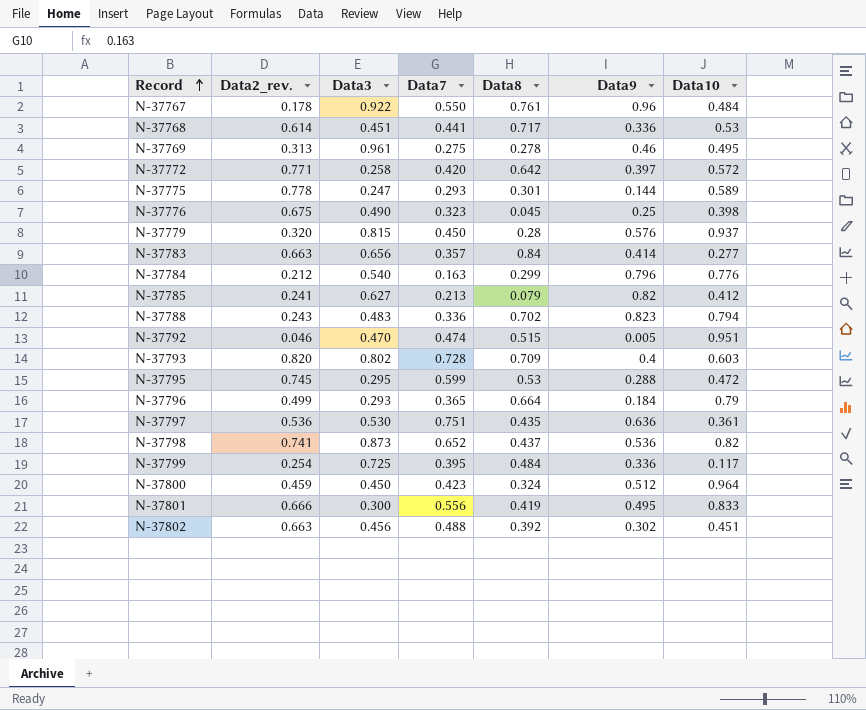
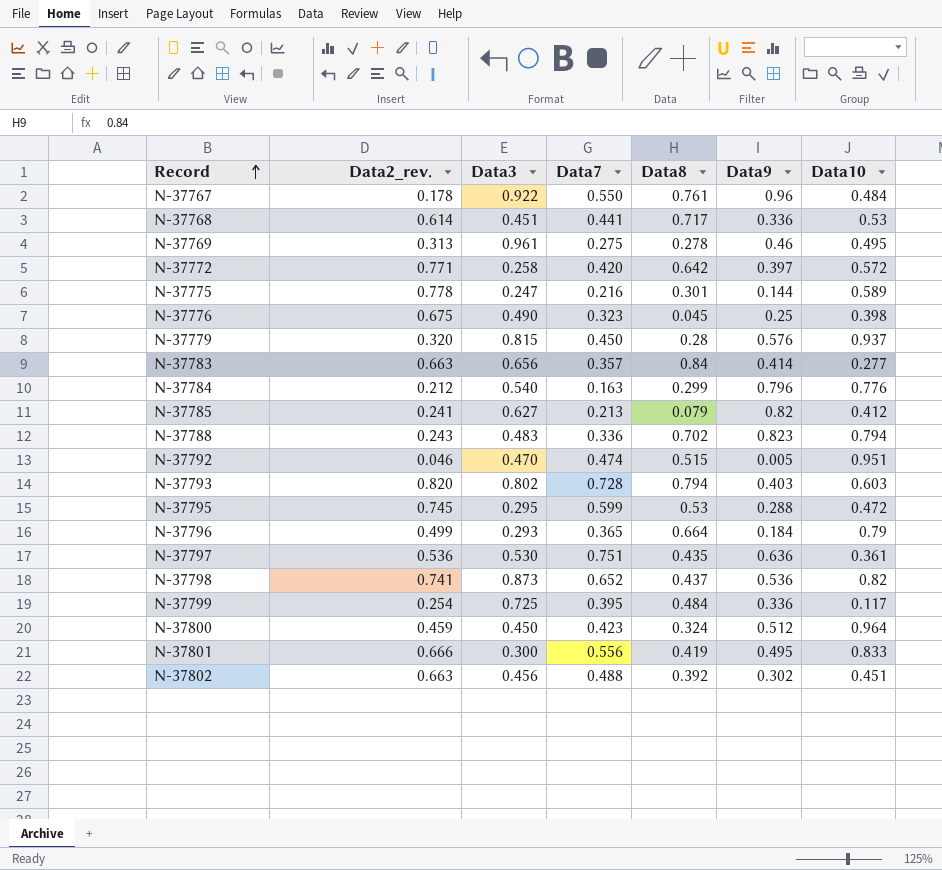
N-37775 | Data7: 0.293 -> 0.216
N-37793 | Data8: 0.709 -> 0.794
N-37793 | Data9: 0.4 -> 0.403

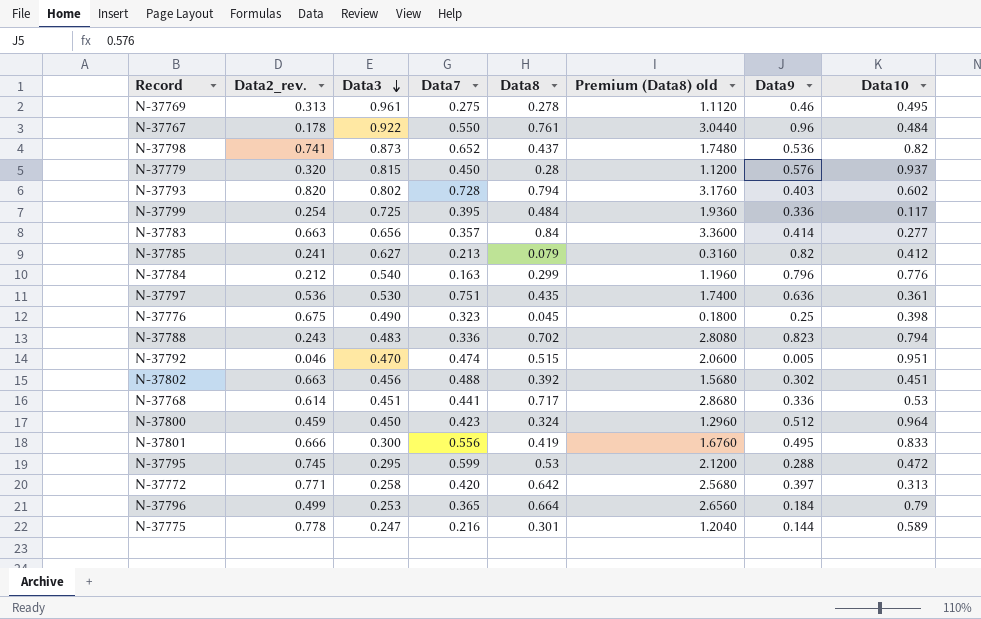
row order: Record ascending -> Data3 descending
column Premium (Data8) old | formula: none -> [Data8] * 4
N-37793 | Data10: 0.603 -> 0.602
N-37772 | Data10: 0.572 -> 0.313
N-37796 | Data3: 0.293 -> 0.253

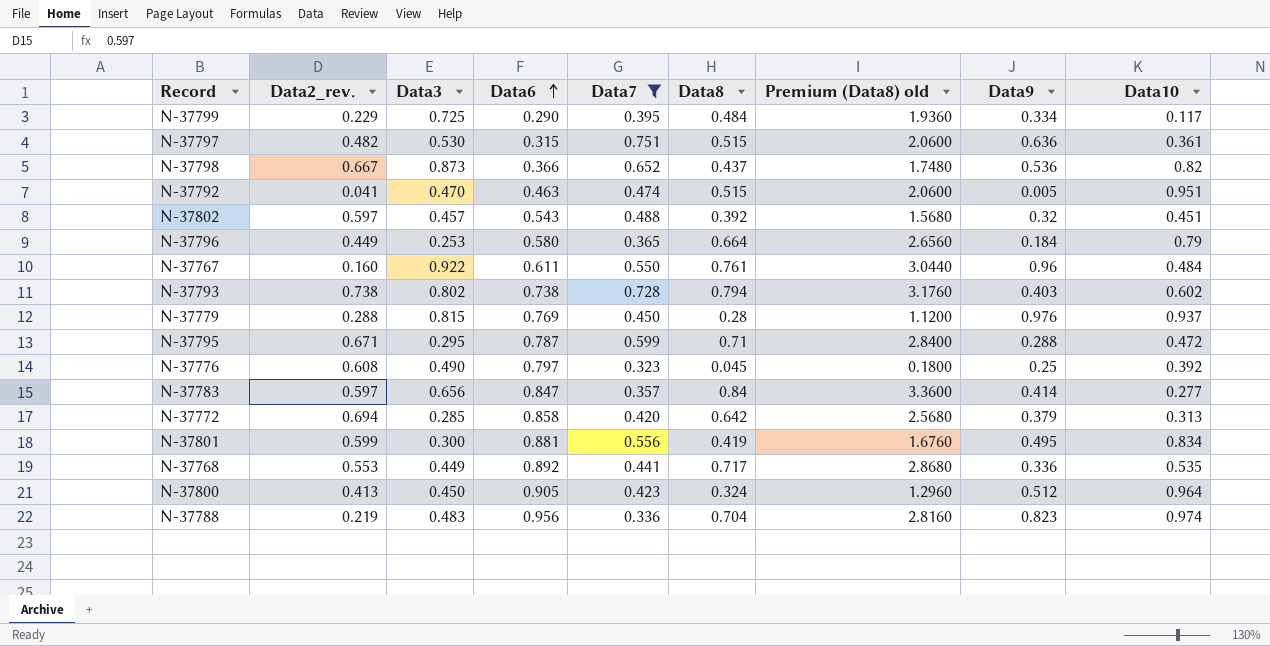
filter: none -> Data7 >= 0.323
row order: Data3 descending -> Data6 ascending
column Data6 | position: none -> 4
N-37799 | Data2_rev.: 0.254 -> 0.229
N-37799 | Data9: 0.336 -> 0.334
N-37797 | Data2_rev.: 0.536 -> 0.482
N-37797 | Data8: 0.435 -> 0.515
N-37797 | Premium (Data8) old: 1.7400 -> 2.0600
N-37798 | Data2_rev.: 0.741 -> 0.667
N-37792 | Data2_rev.: 0.046 -> 0.041
N-37802 | Data2_rev.: 0.663 -> 0.597
N-37802 | Data3: 0.456 -> 0.457
N-37802 | Data9: 0.302 -> 0.32
N-37796 | Data2_rev.: 0.499 -> 0.449
N-37767 | Data2_rev.: 0.178 -> 0.160
N-37793 | Data2_rev.: 0.820 -> 0.738
N-37779 | Data2_rev.: 0.320 -> 0.288
N-37779 | Data9: 0.576 -> 0.976
N-37795 | Data2_rev.: 0.745 -> 0.671
N-37795 | Data8: 0.53 -> 0.71
N-37795 | Premium (Data8) old: 2.1200 -> 2.8400
N-37776 | Data2_rev.: 0.675 -> 0.608
N-37776 | Data10: 0.398 -> 0.392
N-37783 | Data2_rev.: 0.663 -> 0.597
N-37772 | Data2_rev.: 0.771 -> 0.694
N-37772 | Data3: 0.258 -> 0.285
N-37772 | Data9: 0.397 -> 0.379
N-37801 | Data2_rev.: 0.666 -> 0.599
N-37801 | Data10: 0.833 -> 0.834
N-37768 | Data2_rev.: 0.614 -> 0.553
N-37768 | Data3: 0.451 -> 0.449
N-37768 | Data10: 0.53 -> 0.535
N-37800 | Data2_rev.: 0.459 -> 0.413
N-37788 | Data2_rev.: 0.243 -> 0.219
N-37788 | Data8: 0.702 -> 0.704
N-37788 | Premium (Data8) old: 2.8080 -> 2.8160
N-37788 | Data10: 0.794 -> 0.974

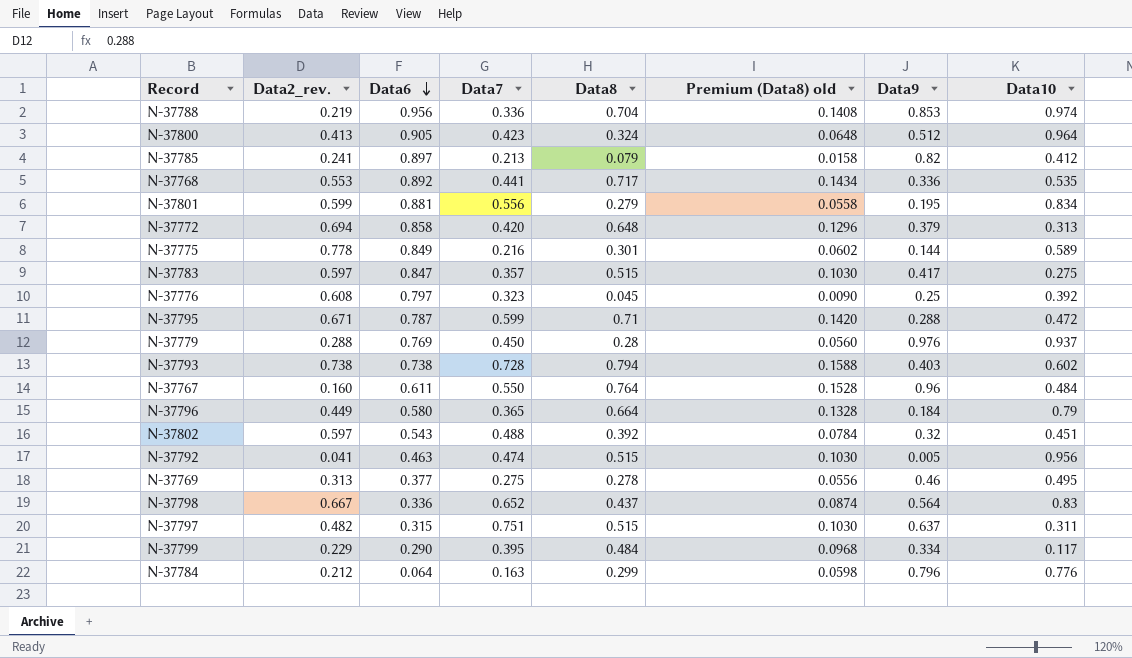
filter: Data7 >= 0.323 -> none
row order: Data6 ascending -> Data6 descending
column Data3 | position: 3 -> none
column Premium (Data8) old | formula: [Data8] * 4 -> [Data8] * 0.2
N-37788 | Data9: 0.823 -> 0.853
N-37801 | Data8: 0.419 -> 0.279
N-37801 | Data9: 0.495 -> 0.195
N-37772 | Data8: 0.642 -> 0.648
N-37783 | Data8: 0.84 -> 0.515
N-37783 | Data9: 0.414 -> 0.417
N-37783 | Data10: 0.277 -> 0.275
N-37767 | Data8: 0.761 -> 0.764
N-37792 | Data10: 0.951 -> 0.956
N-37798 | Data6: 0.366 -> 0.336
N-37798 | Data9: 0.536 -> 0.564
N-37798 | Data10: 0.82 -> 0.83
N-37797 | Data9: 0.636 -> 0.637
N-37797 | Data10: 0.361 -> 0.311

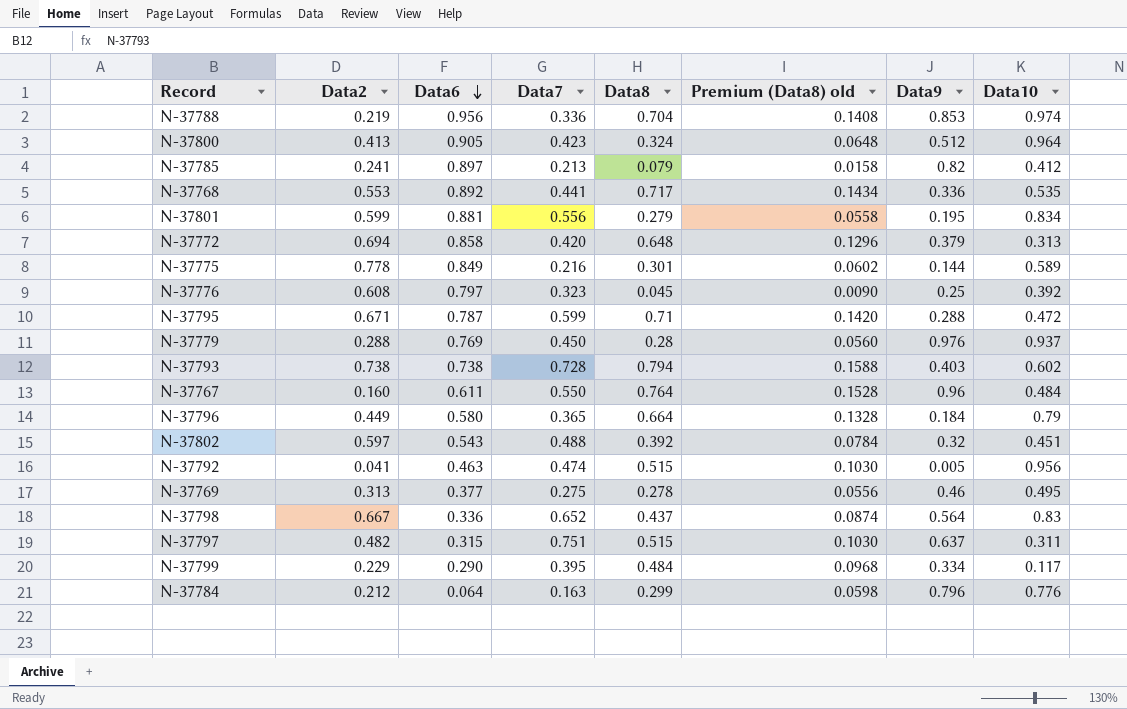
column name: Data2_rev. -> Data2
row N-37783: 0.597 | 0.847 | 0.357 | 0.515 | 0.1030 | 0.417 | 0.275 -> none

